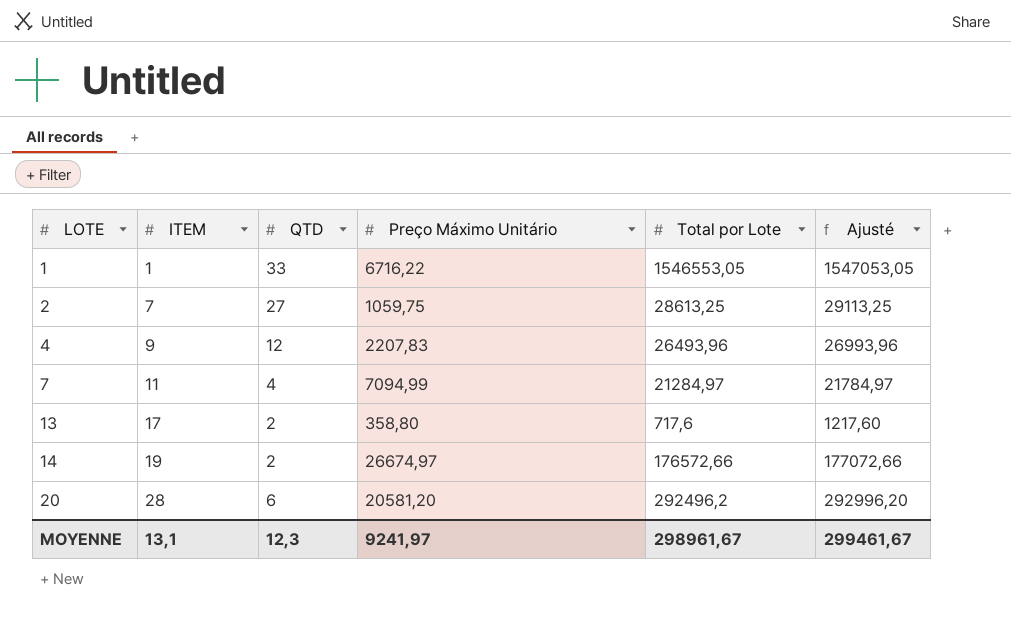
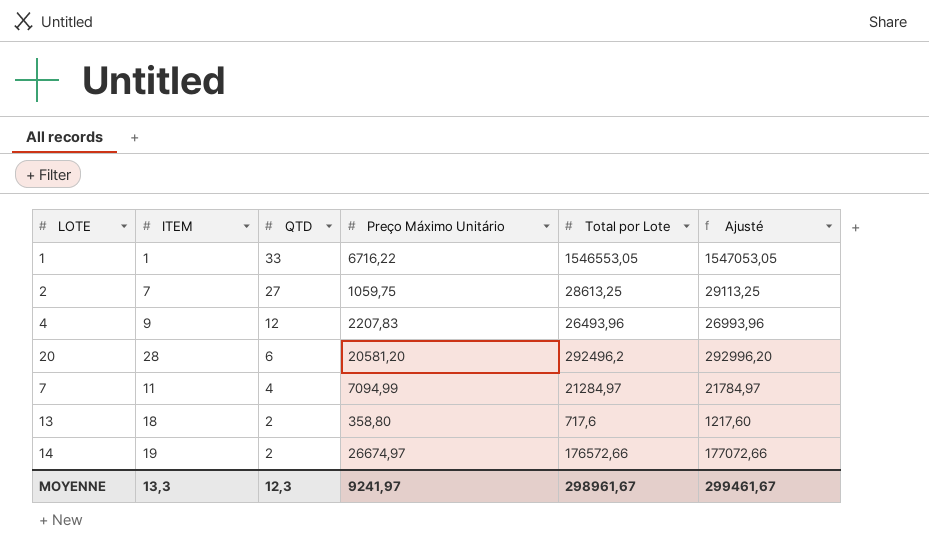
row order: LOTE ascending -> QTD descending
13 | ITEM: 17 -> 18
MOYENNE | ITEM: 13,1 -> 13,3

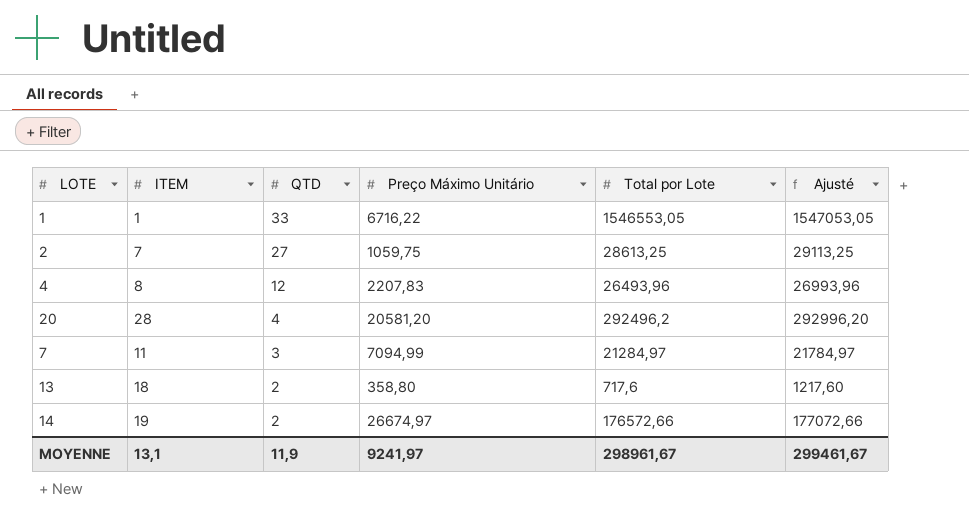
4 | ITEM: 9 -> 8
20 | QTD: 6 -> 4
7 | QTD: 4 -> 3
MOYENNE | ITEM: 13,3 -> 13,1
MOYENNE | QTD: 12,3 -> 11,9

